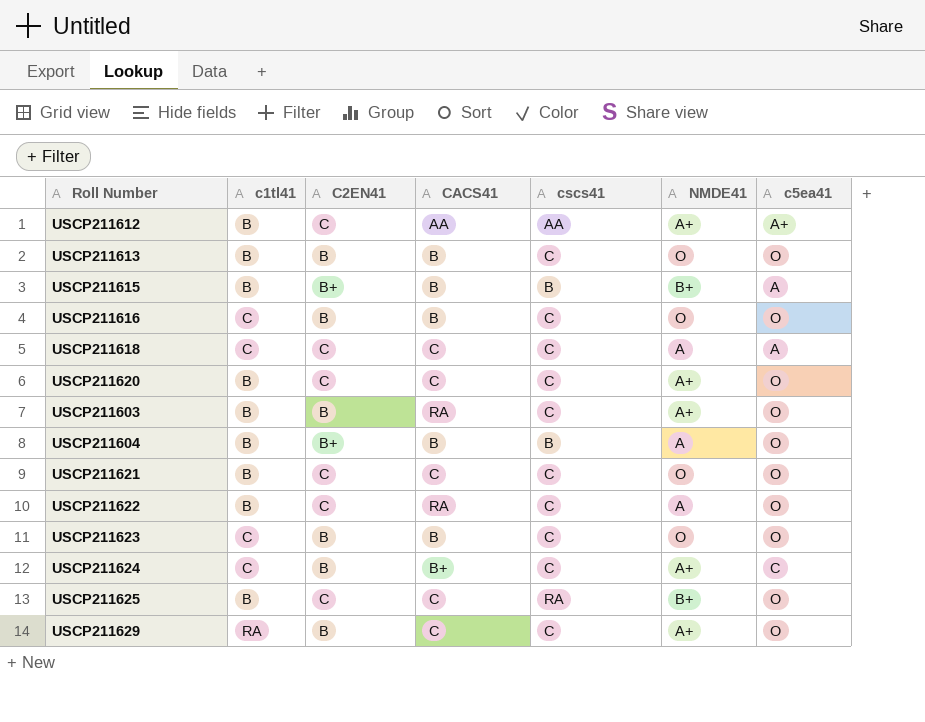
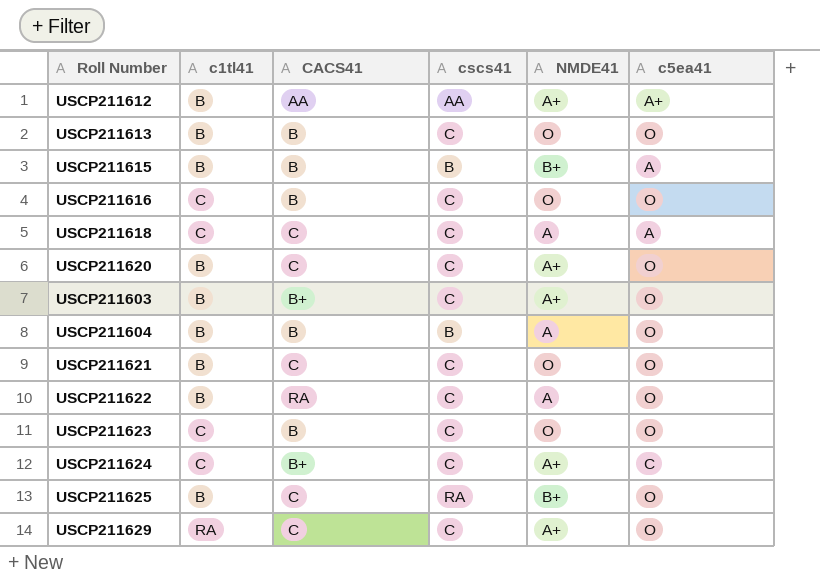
column C2EN41 | position: 3 -> none
USCP211603 | CACS41: RA -> B+

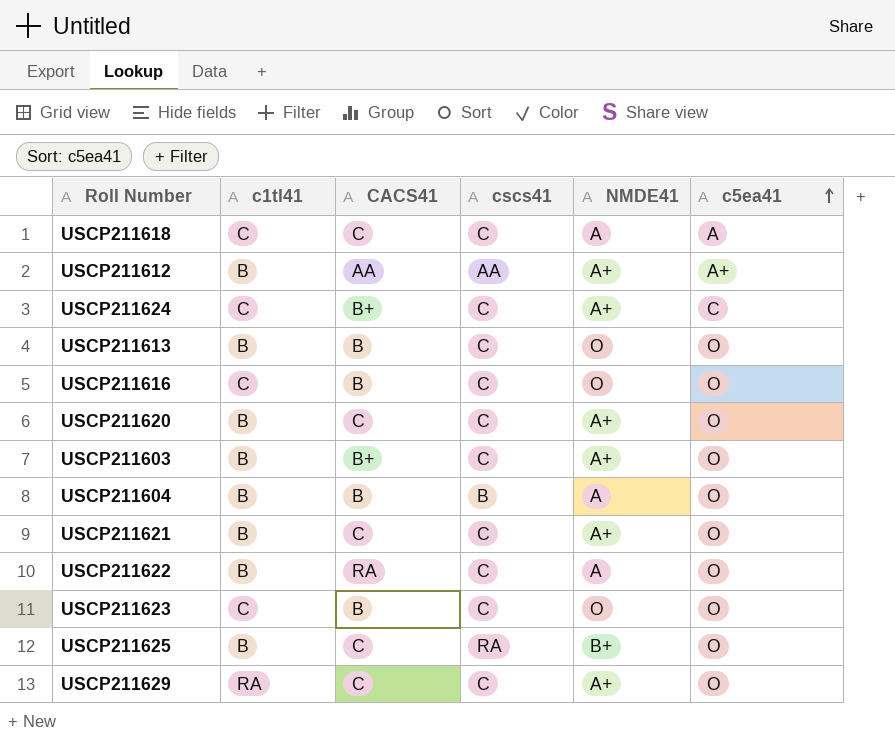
row order: none -> c5ea41 ascending
row USCP211615: B | B | B | B+ | A -> none
USCP211621 | NMDE41: O -> A+

